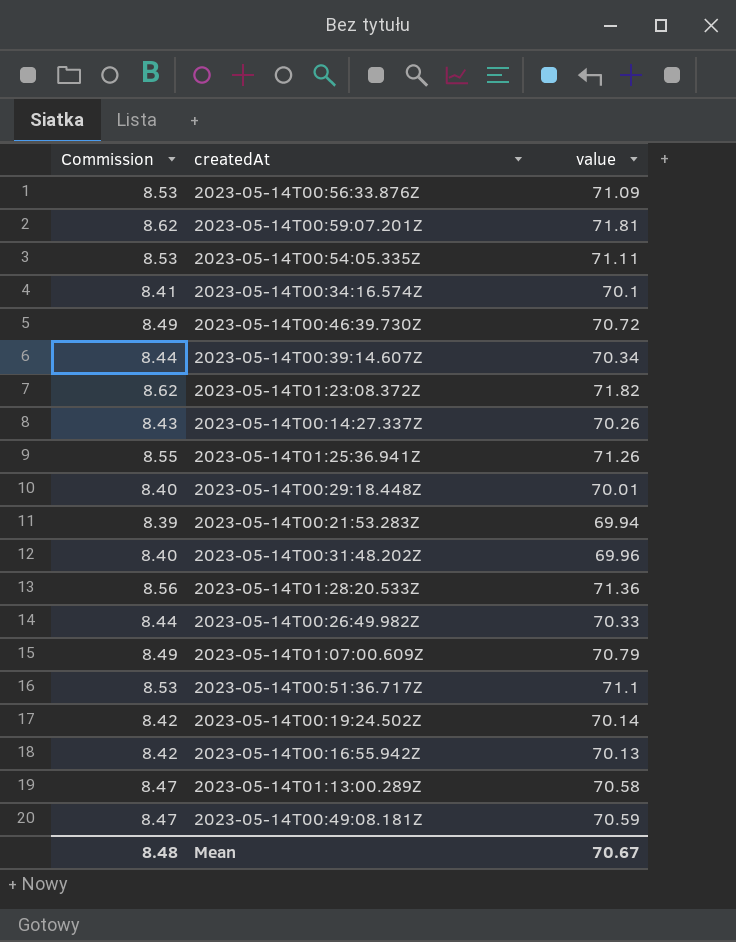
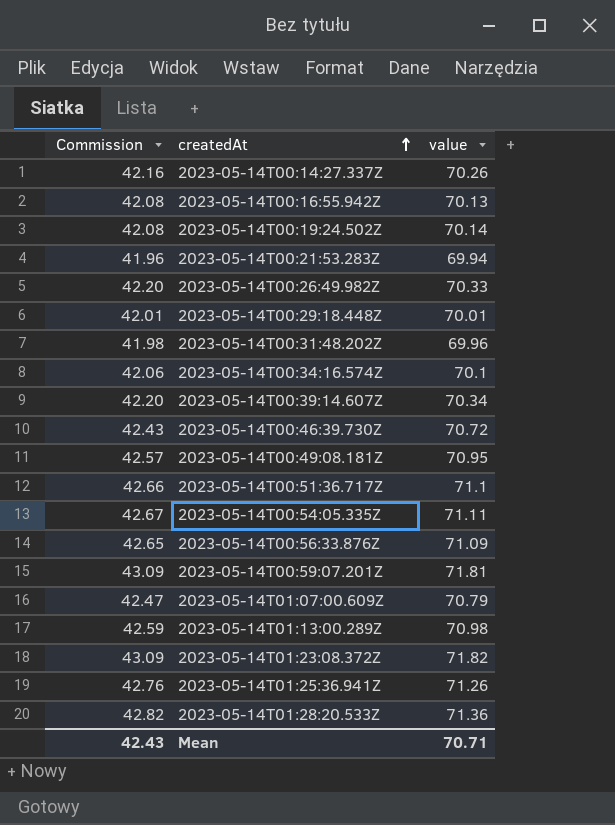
row order: none -> createdAt ascending
column Commission | formula: [value] * 0.12 -> [value] * 0.6
2023-05-14T00:49:08.181Z | value: 70.59 -> 70.95
2023-05-14T01:13:00.289Z | value: 70.58 -> 70.98
Mean | Commission: 8.48 -> 42.43
Mean | value: 70.67 -> 70.71

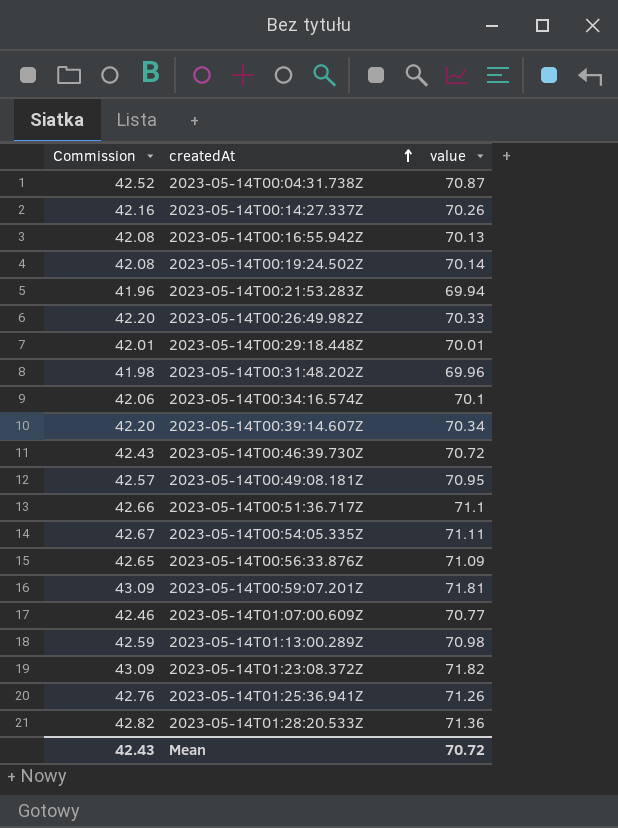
row 2023-05-14T00:04:31.738Z: none -> 42.52 | 70.87
2023-05-14T01:07:00.609Z | Commission: 42.47 -> 42.46
2023-05-14T01:07:00.609Z | value: 70.79 -> 70.77
Mean | value: 70.71 -> 70.72

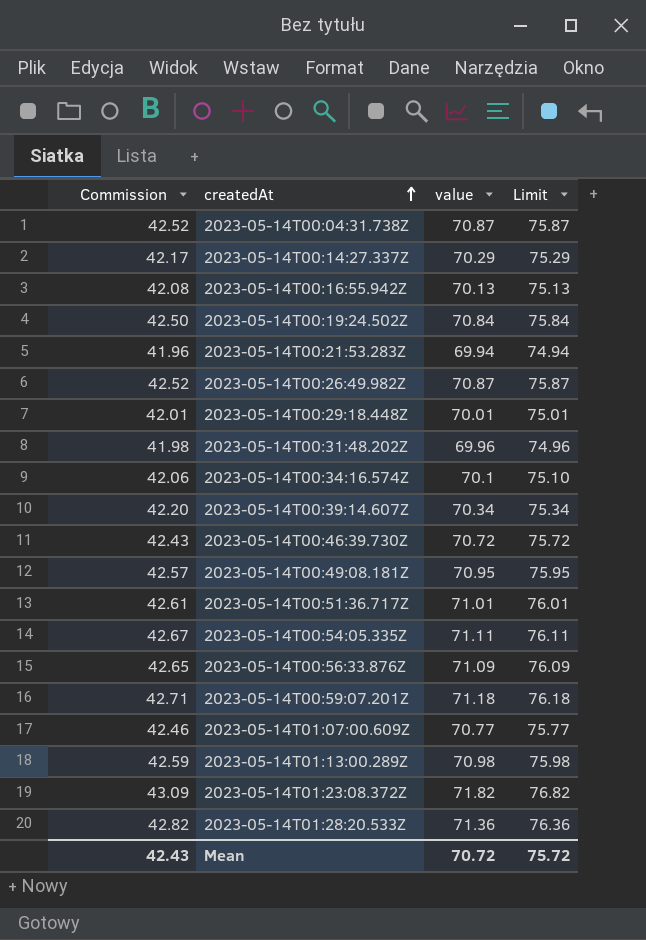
column Limit | formula: none -> [value] + 5
row 2023-05-14T01:25:36.941Z: 42.76 | 71.26 -> none
2023-05-14T00:14:27.337Z | Commission: 42.16 -> 42.17
2023-05-14T00:14:27.337Z | value: 70.26 -> 70.29
2023-05-14T00:19:24.502Z | Commission: 42.08 -> 42.50
2023-05-14T00:19:24.502Z | value: 70.14 -> 70.84
2023-05-14T00:26:49.982Z | Commission: 42.20 -> 42.52
2023-05-14T00:26:49.982Z | value: 70.33 -> 70.87
2023-05-14T00:51:36.717Z | Commission: 42.66 -> 42.61
2023-05-14T00:51:36.717Z | value: 71.1 -> 71.01
2023-05-14T00:59:07.201Z | Commission: 43.09 -> 42.71
2023-05-14T00:59:07.201Z | value: 71.81 -> 71.18

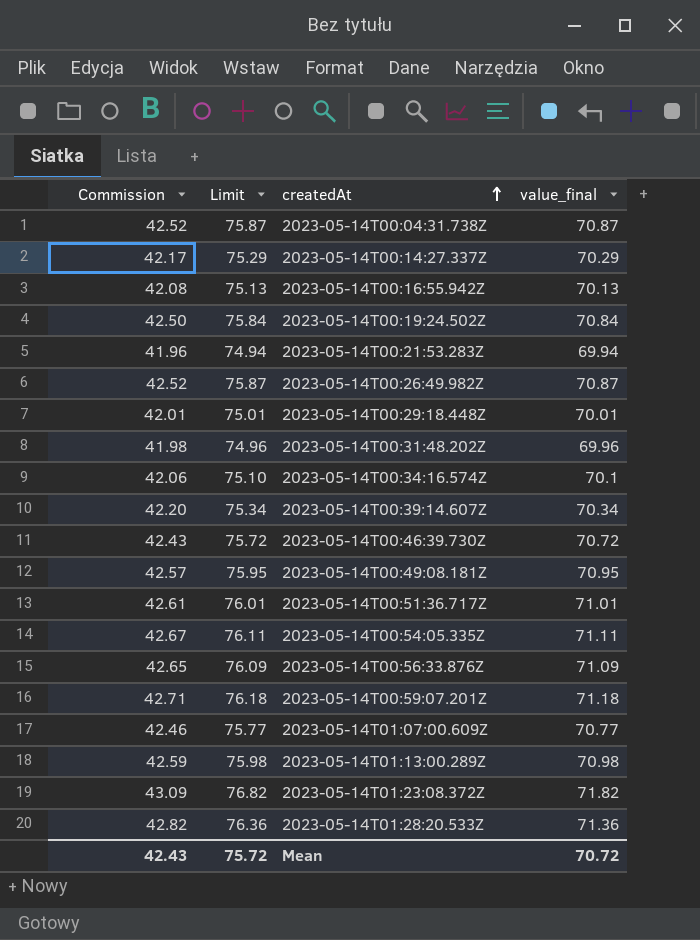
column Limit | position: 4 -> 2
column name: value -> value_final

